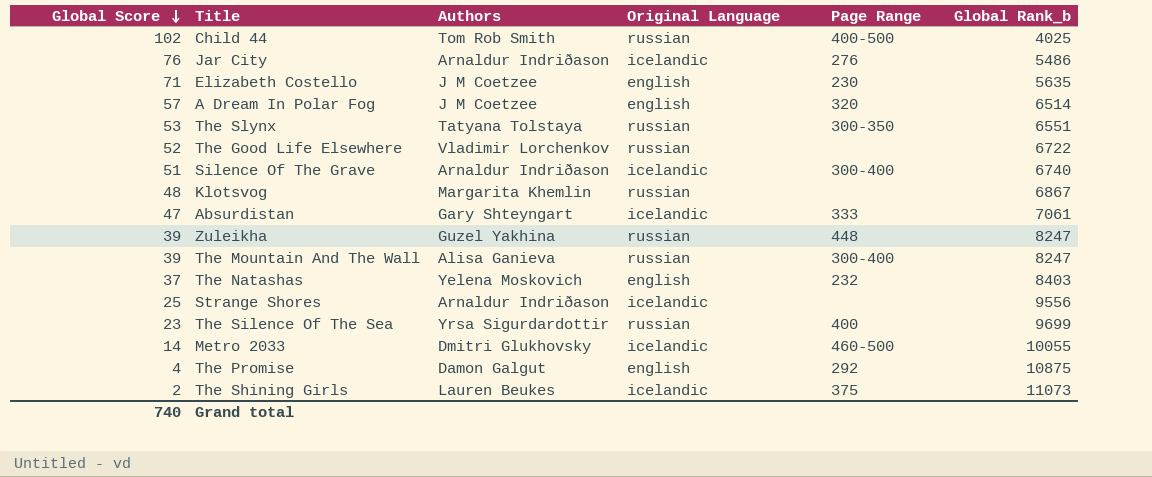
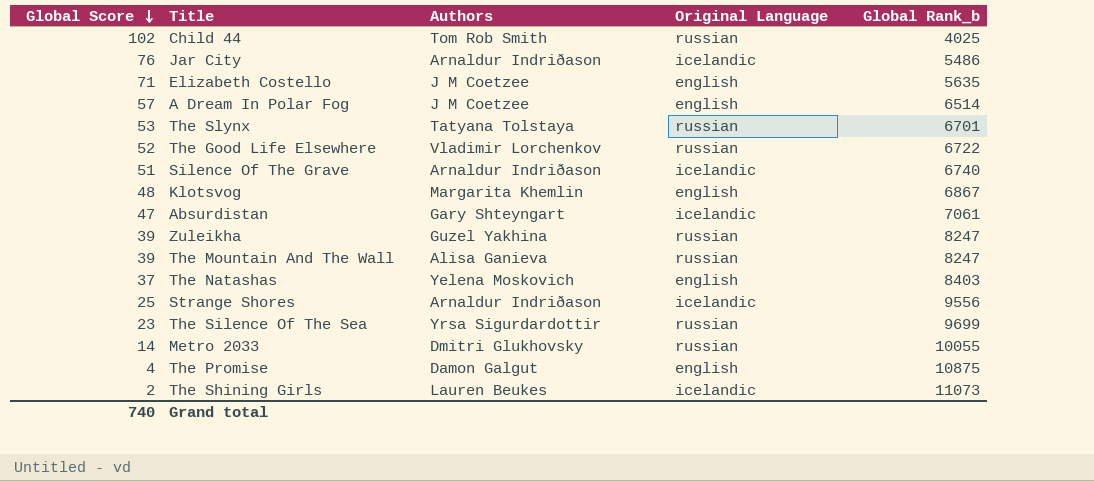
column Page Range | position: 5 -> none
The Slynx | Global Rank_b: 6551 -> 6701
Klotsvog | Original Language: russian -> english
Metro 2033 | Original Language: icelandic -> russian

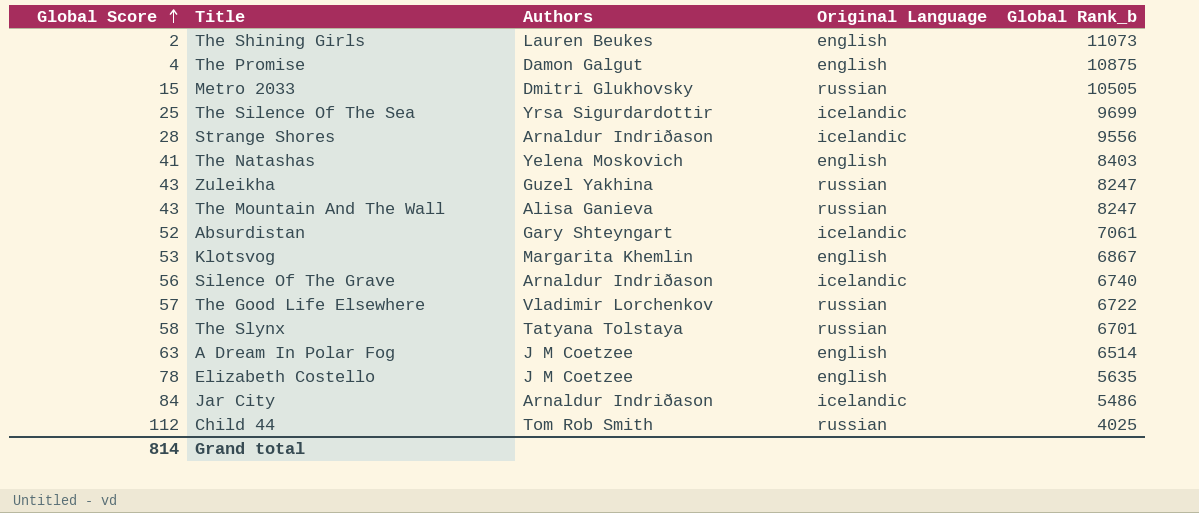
row order: Global Score descending -> Global Score ascending
The Shining Girls | Original Language: icelandic -> english
Metro 2033 | Global Score: 14 -> 15
Metro 2033 | Global Rank_b: 10055 -> 10505
The Silence Of The Sea | Global Score: 23 -> 25
The Silence Of The Sea | Original Language: russian -> icelandic
Strange Shores | Global Score: 25 -> 28
The Natashas | Global Score: 37 -> 41
Zuleikha | Global Score: 39 -> 43
The Mountain And The Wall | Global Score: 39 -> 43
Absurdistan | Global Score: 47 -> 52
Klotsvog | Global Score: 48 -> 53
Silence Of The Grave | Global Score: 51 -> 56
The Good Life Elsewhere | Global Score: 52 -> 57
The Slynx | Global Score: 53 -> 58
A Dream In Polar Fog | Global Score: 57 -> 63
Elizabeth Costello | Global Score: 71 -> 78
Jar City | Global Score: 76 -> 84
Child 44 | Global Score: 102 -> 112
Grand total | Global Score: 740 -> 814

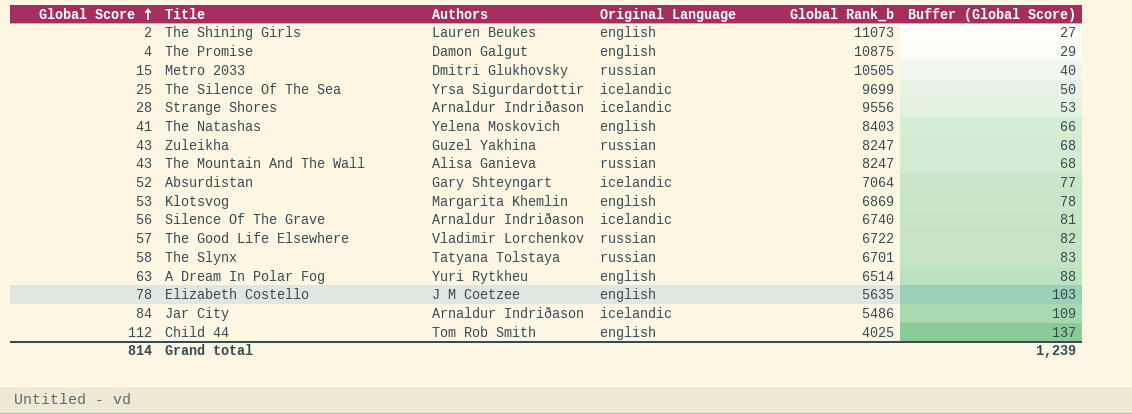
column Buffer (Global Score) | formula: none -> [Global Score] + 25
Absurdistan | Global Rank_b: 7061 -> 7064
Klotsvog | Global Rank_b: 6867 -> 6869
A Dream In Polar Fog | Authors: J M Coetzee -> Yuri Rytkheu
Child 44 | Original Language: russian -> english

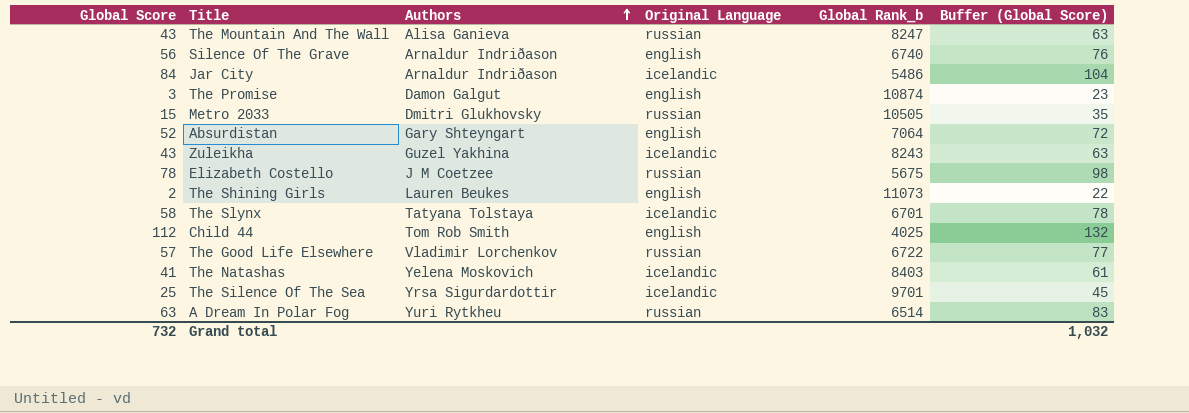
row order: Global Score ascending -> Authors ascending
column Buffer (Global Score) | formula: [Global Score] + 25 -> [Global Score] + 20
row Strange Shores: 28 | Arnaldur Indriðason | icelandic | 9556 | 53 -> none
row Klotsvog: 53 | Margarita Khemlin | english | 6869 | 78 -> none
Silence Of The Grave | Original Language: icelandic -> english
The Promise | Global Score: 4 -> 3
The Promise | Global Rank_b: 10875 -> 10874
Absurdistan | Original Language: icelandic -> english
Zuleikha | Original Language: russian -> icelandic
Zuleikha | Global Rank_b: 8247 -> 8243
Elizabeth Costello | Original Language: english -> russian
Elizabeth Costello | Global Rank_b: 5635 -> 5675
The Slynx | Original Language: russian -> icelandic
The Natashas | Original Language: english -> icelandic
The Silence Of The Sea | Global Rank_b: 9699 -> 9701
A Dream In Polar Fog | Original Language: english -> russian
Grand total | Global Score: 814 -> 732
Grand total | Buffer (Global Score): 1,239 -> 1,032

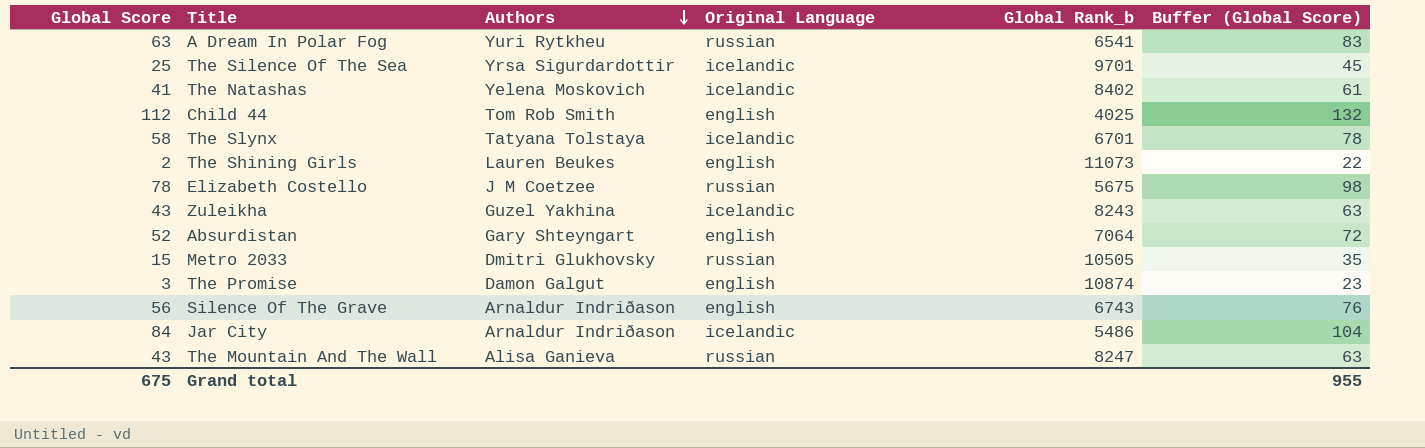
row order: Authors ascending -> Authors descending
row The Good Life Elsewhere: 57 | Vladimir Lorchenkov | russian | 6722 | 77 -> none
A Dream In Polar Fog | Global Rank_b: 6514 -> 6541
The Natashas | Global Rank_b: 8403 -> 8402
Silence Of The Grave | Global Rank_b: 6740 -> 6743
Grand total | Global Score: 732 -> 675
Grand total | Buffer (Global Score): 1,032 -> 955

